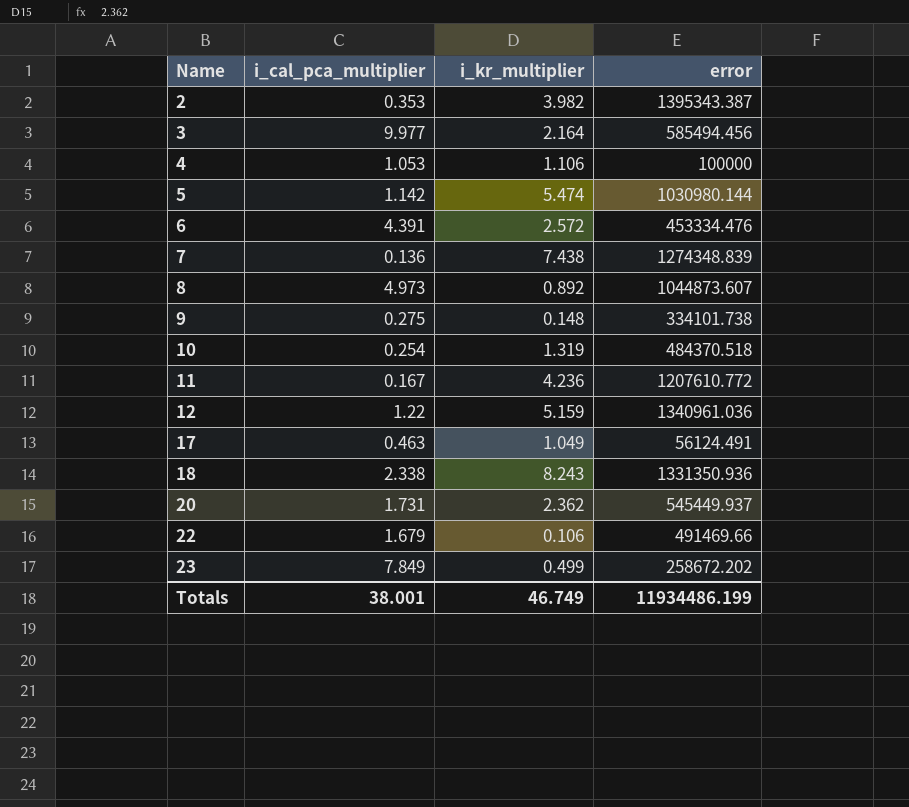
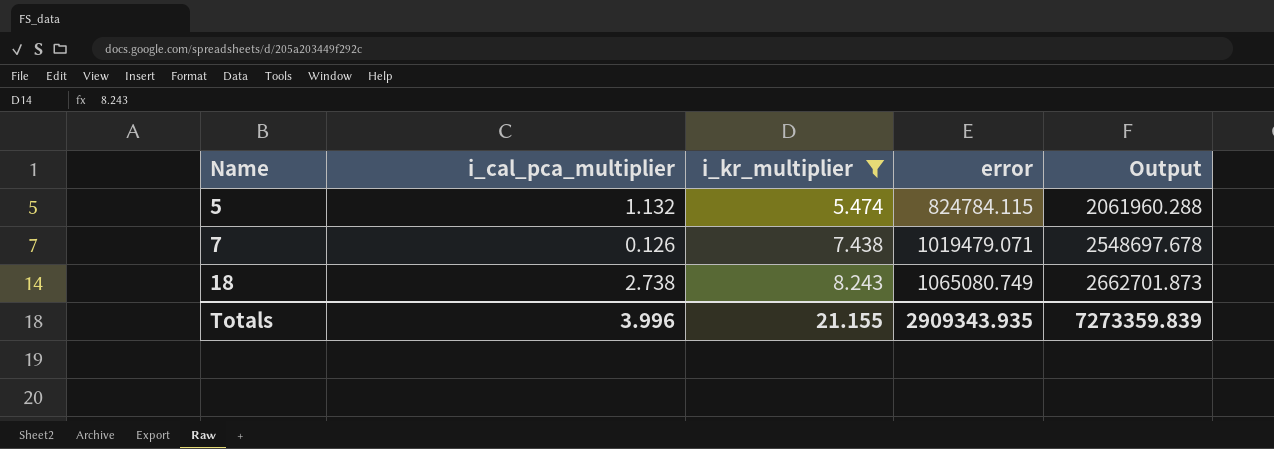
filter: none -> i_kr_multiplier >= 5.474
column Output | formula: none -> [error] * 2.5
5 | i_cal_pca_multiplier: 1.142 -> 1.132
5 | error: 1030980.144 -> 824784.115
7 | i_cal_pca_multiplier: 0.136 -> 0.126
7 | error: 1274348.839 -> 1019479.071
18 | i_cal_pca_multiplier: 2.338 -> 2.738
18 | error: 1331350.936 -> 1065080.749
Totals | i_cal_pca_multiplier: 38.001 -> 3.996
Totals | i_kr_multiplier: 46.749 -> 21.155
Totals | error: 11934486.199 -> 2909343.935

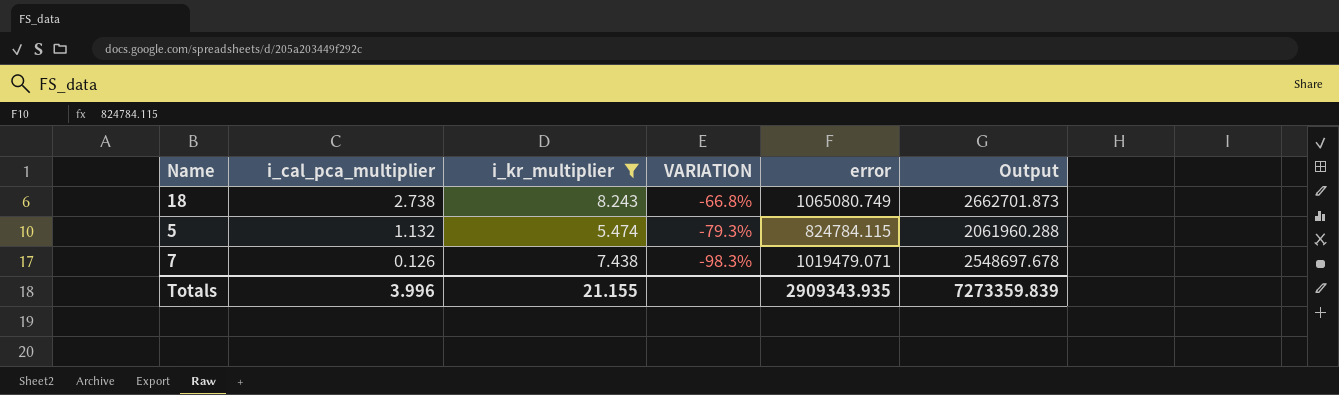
row order: Name ascending -> i_cal_pca_multiplier descending
column VARIATION | formula: none -> ([i_cal_pca_multiplier] - [i_kr_multiplier]) / [i_kr_multiplier]

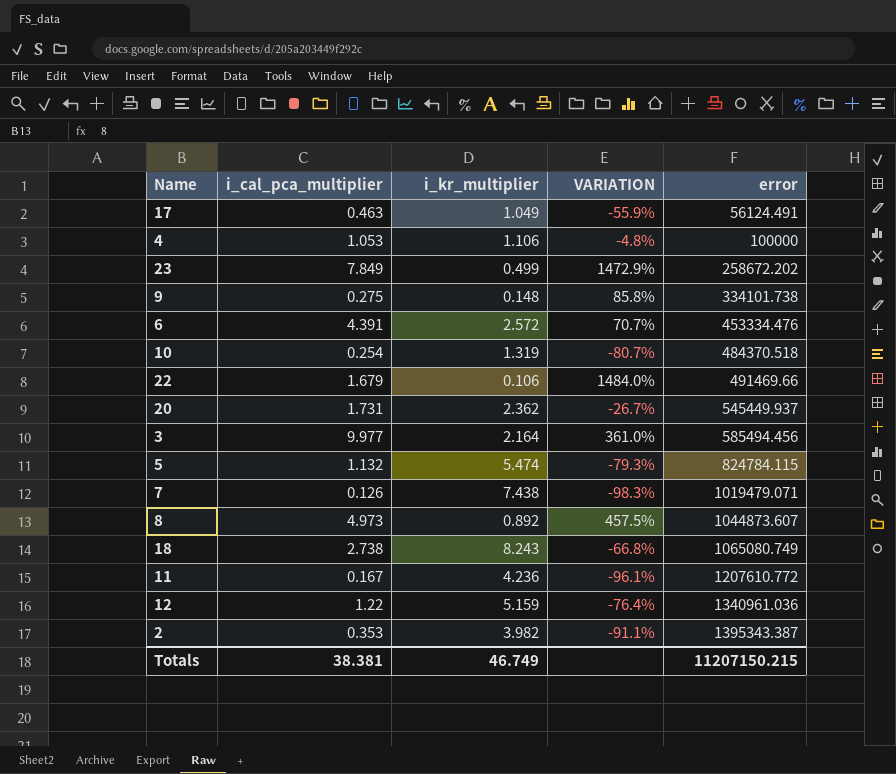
filter: i_kr_multiplier >= 5.474 -> none
row order: i_cal_pca_multiplier descending -> error ascending
column Output | formula: [error] * 2.5 -> none
Totals | i_cal_pca_multiplier: 3.996 -> 38.381
Totals | i_kr_multiplier: 21.155 -> 46.749
Totals | error: 2909343.935 -> 11207150.215

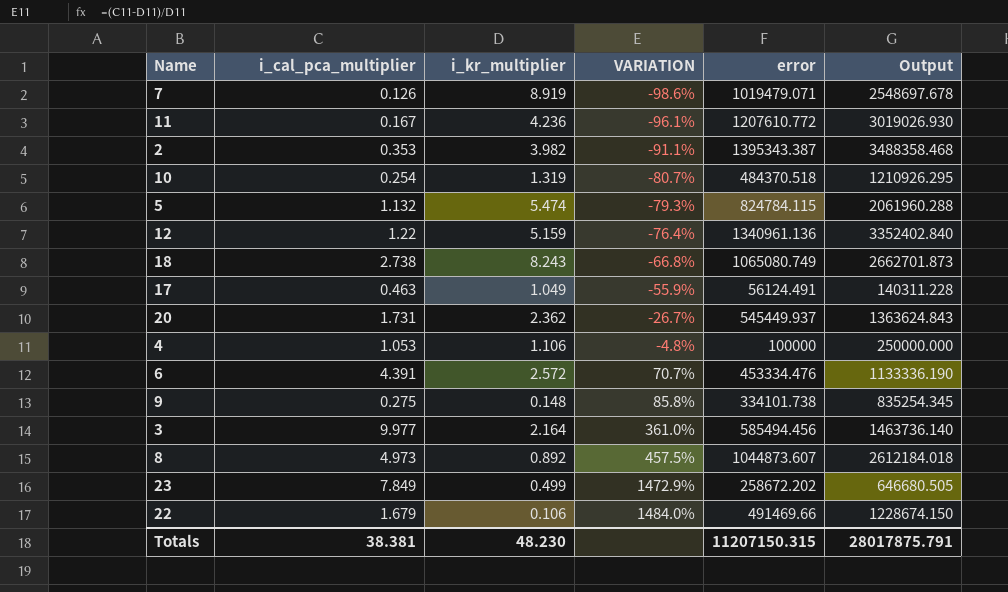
row order: error ascending -> VARIATION ascending
column Output | formula: none -> [error] * 2.5
7 | i_kr_multiplier: 7.438 -> 8.919
7 | VARIATION: -98.3% -> -98.6%
12 | error: 1340961.036 -> 1340961.136
Totals | i_kr_multiplier: 46.749 -> 48.230
Totals | error: 11207150.215 -> 11207150.315

